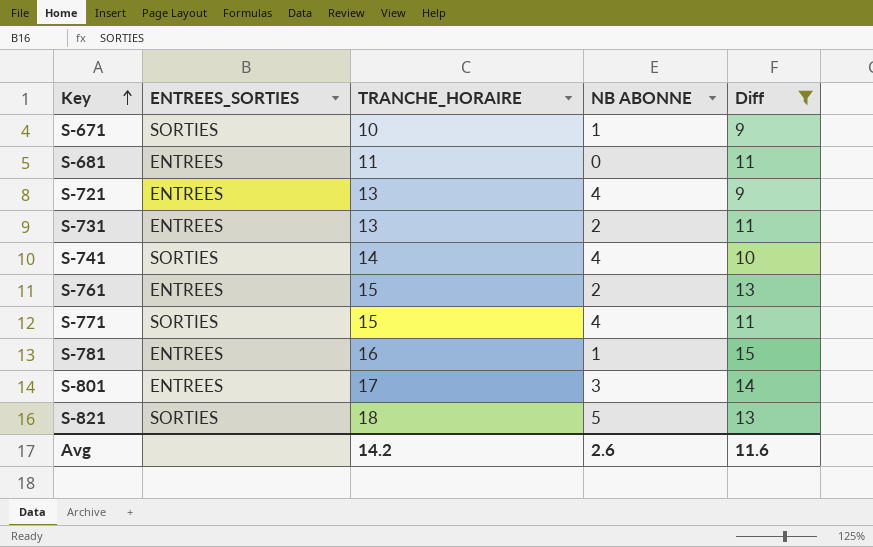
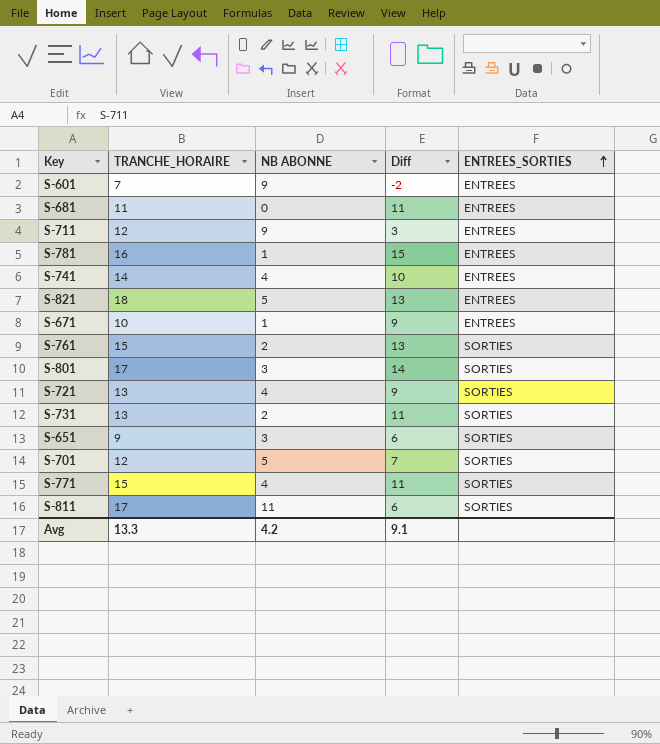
filter: Diff >= 9 -> none
row order: Key ascending -> ENTREES_SORTIES ascending
column ENTREES_SORTIES | position: 2 -> 5
S-741 | ENTREES_SORTIES: SORTIES -> ENTREES
S-821 | ENTREES_SORTIES: SORTIES -> ENTREES
S-671 | ENTREES_SORTIES: SORTIES -> ENTREES
S-761 | ENTREES_SORTIES: ENTREES -> SORTIES
S-801 | ENTREES_SORTIES: ENTREES -> SORTIES
S-721 | ENTREES_SORTIES: ENTREES -> SORTIES
S-731 | ENTREES_SORTIES: ENTREES -> SORTIES
Avg | TRANCHE_HORAIRE: 14.2 -> 13.3
Avg | NB ABONNE: 2.6 -> 4.2
Avg | Diff: 11.6 -> 9.1

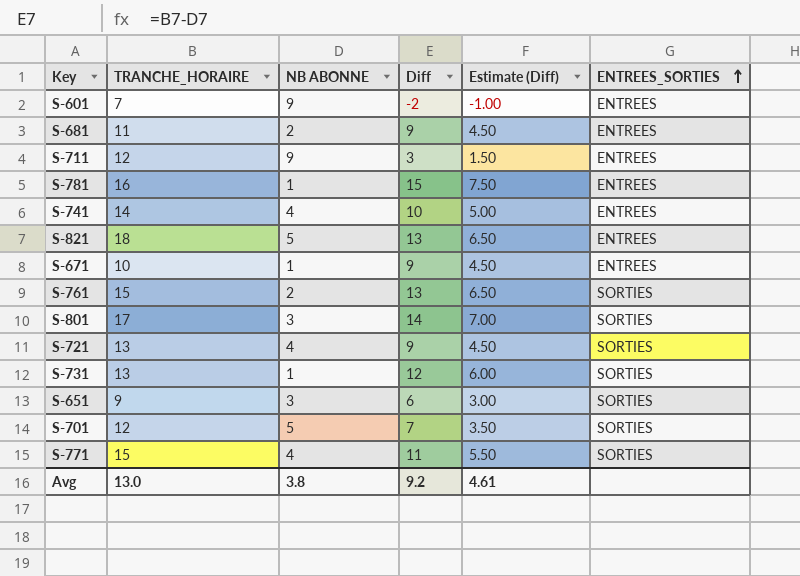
column Estimate (Diff) | formula: none -> [Diff] * 0.5
row S-811: 17 | 11 | 6 | SORTIES -> none
S-681 | NB ABONNE: 0 -> 2
S-681 | Diff: 11 -> 9
S-731 | NB ABONNE: 2 -> 1
S-731 | Diff: 11 -> 12
Avg | TRANCHE_HORAIRE: 13.3 -> 13.0
Avg | NB ABONNE: 4.2 -> 3.8
Avg | Diff: 9.1 -> 9.2

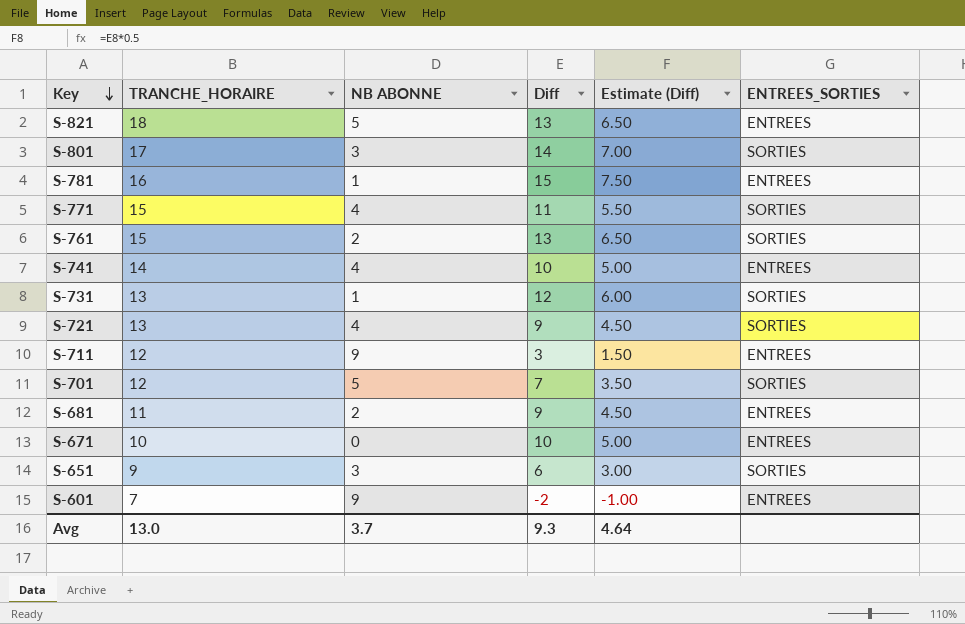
row order: ENTREES_SORTIES ascending -> Key descending
S-671 | NB ABONNE: 1 -> 0
S-671 | Diff: 9 -> 10
S-671 | Estimate (Diff): 4.50 -> 5.00
Avg | NB ABONNE: 3.8 -> 3.7
Avg | Diff: 9.2 -> 9.3
Avg | Estimate (Diff): 4.61 -> 4.64

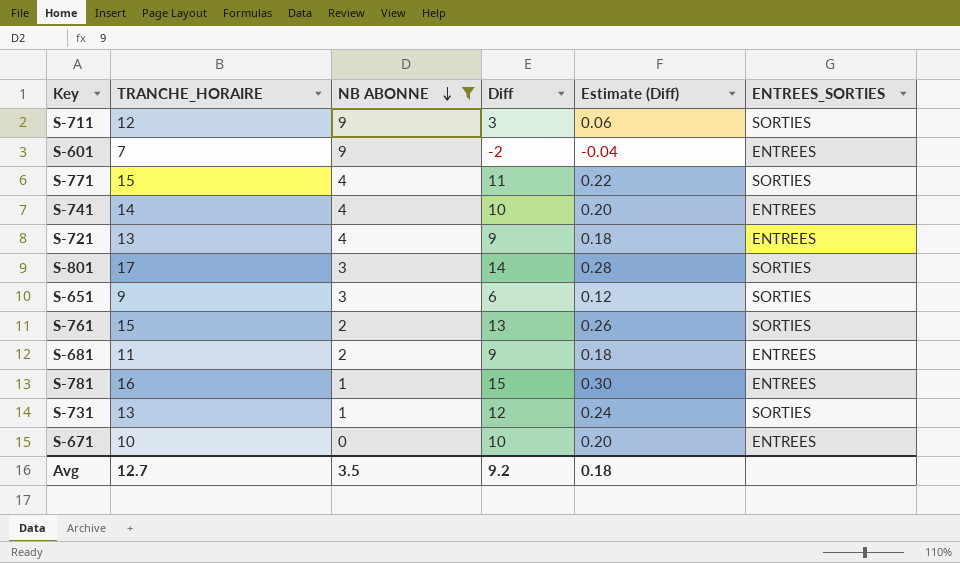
filter: none -> NB ABONNE != 5
row order: Key descending -> NB ABONNE descending
column Estimate (Diff) | formula: [Diff] * 0.5 -> [Diff] * 0.02
S-711 | ENTREES_SORTIES: ENTREES -> SORTIES
S-721 | ENTREES_SORTIES: SORTIES -> ENTREES
Avg | TRANCHE_HORAIRE: 13.0 -> 12.7
Avg | NB ABONNE: 3.7 -> 3.5
Avg | Diff: 9.3 -> 9.2
Avg | Estimate (Diff): 4.64 -> 0.18

